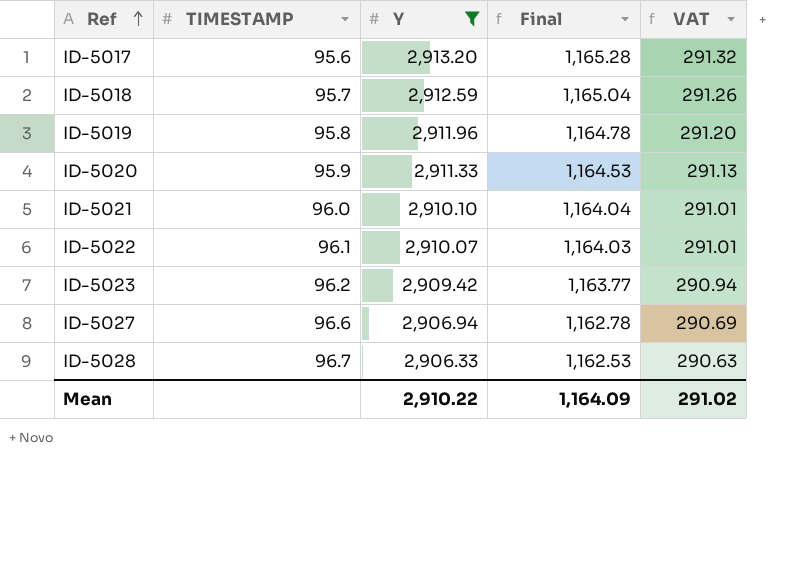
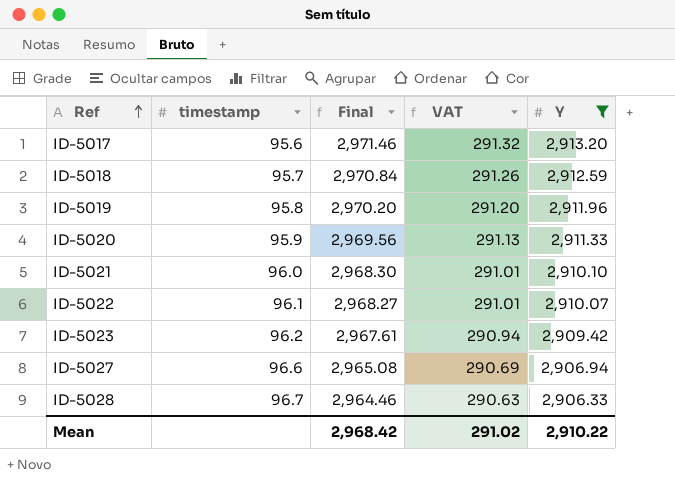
column name: TIMESTAMP -> timestamp
column Final | formula: [Y] * 0.4 -> [Y] * 1.02
column Y | position: 3 -> 5
Mean | Final: 1,164.09 -> 2,968.42

